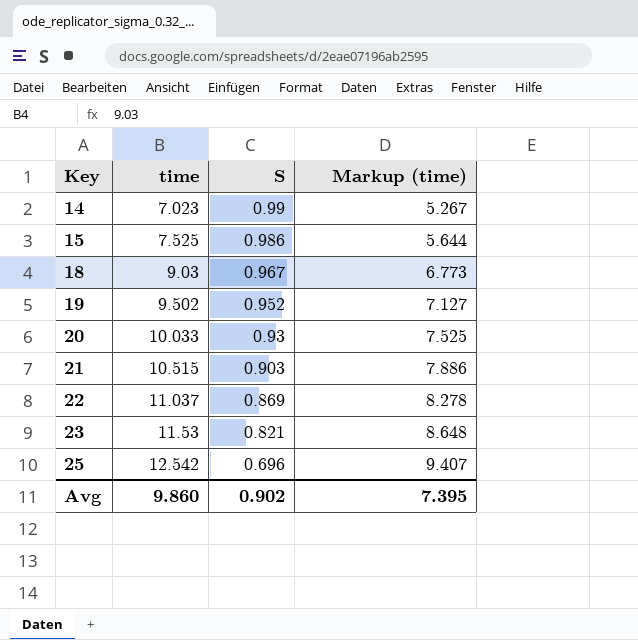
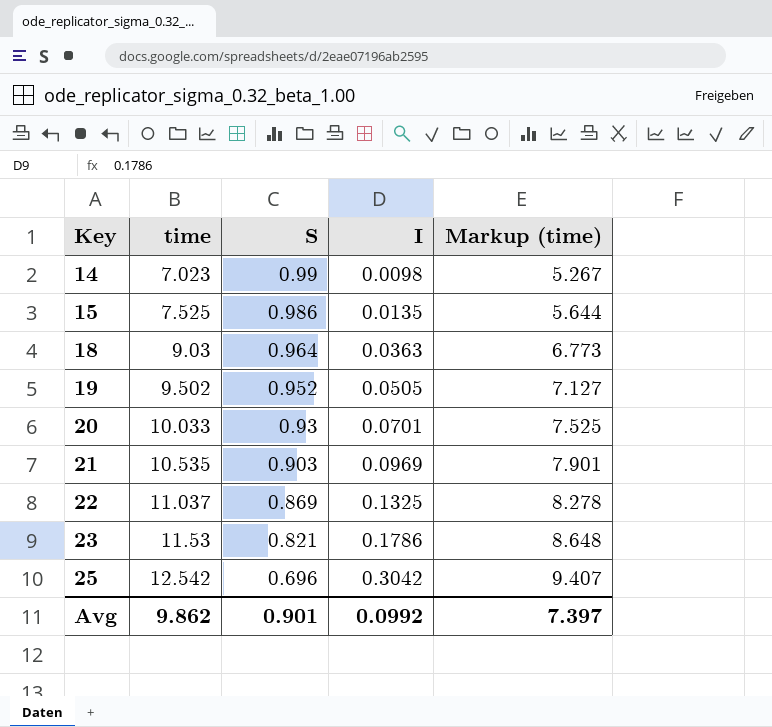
column I | position: none -> 4
18 | S: 0.967 -> 0.964
21 | time: 10.515 -> 10.535
21 | Markup (time): 7.886 -> 7.901
Avg | time: 9.860 -> 9.862
Avg | S: 0.902 -> 0.901
Avg | Markup (time): 7.395 -> 7.397

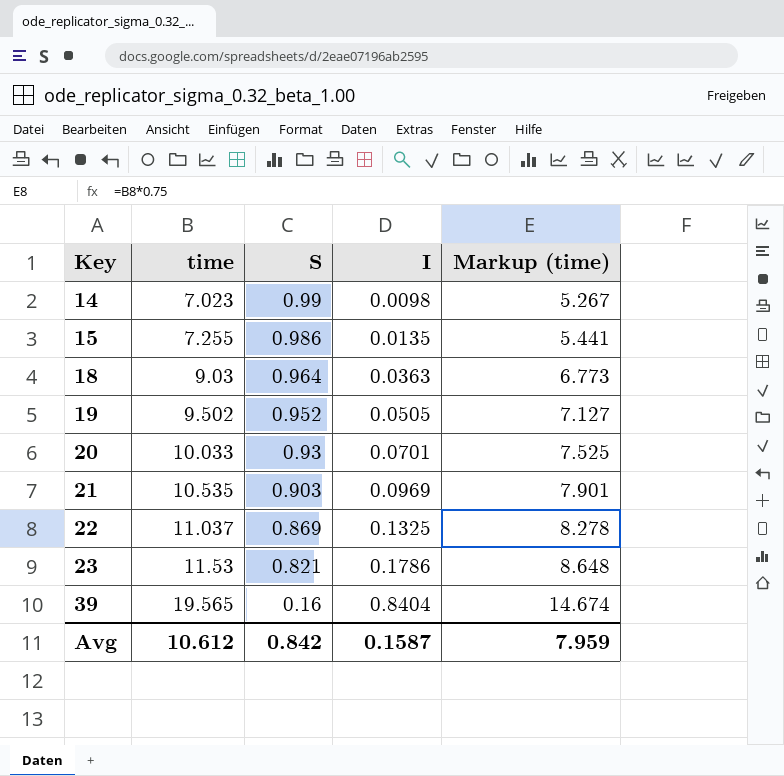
row 25: 12.542 | 0.696 | 0.3042 | 9.407 -> none
15 | time: 7.525 -> 7.255
15 | Markup (time): 5.644 -> 5.441
row 39: none -> 19.565 | 0.16 | 0.8404 | 14.674
Avg | time: 9.862 -> 10.612
Avg | S: 0.901 -> 0.842
Avg | I: 0.0992 -> 0.1587
Avg | Markup (time): 7.397 -> 7.959

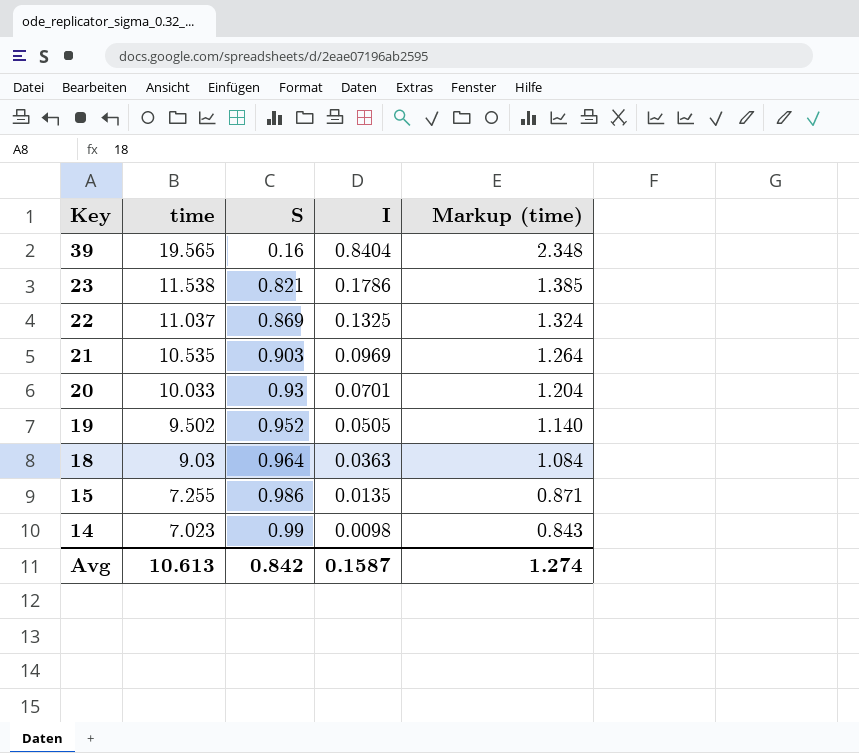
row order: Key ascending -> Key descending
column Markup (time) | formula: [time] * 0.75 -> [time] * 0.12
23 | time: 11.53 -> 11.538
Avg | time: 10.612 -> 10.613
Avg | Markup (time): 7.959 -> 1.274

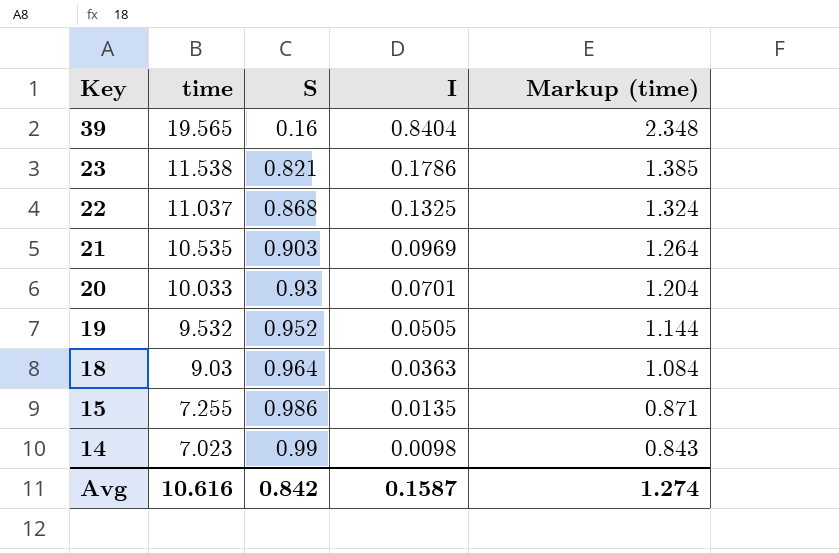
22 | S: 0.869 -> 0.868
19 | time: 9.502 -> 9.532
19 | Markup (time): 1.140 -> 1.144
Avg | time: 10.613 -> 10.616

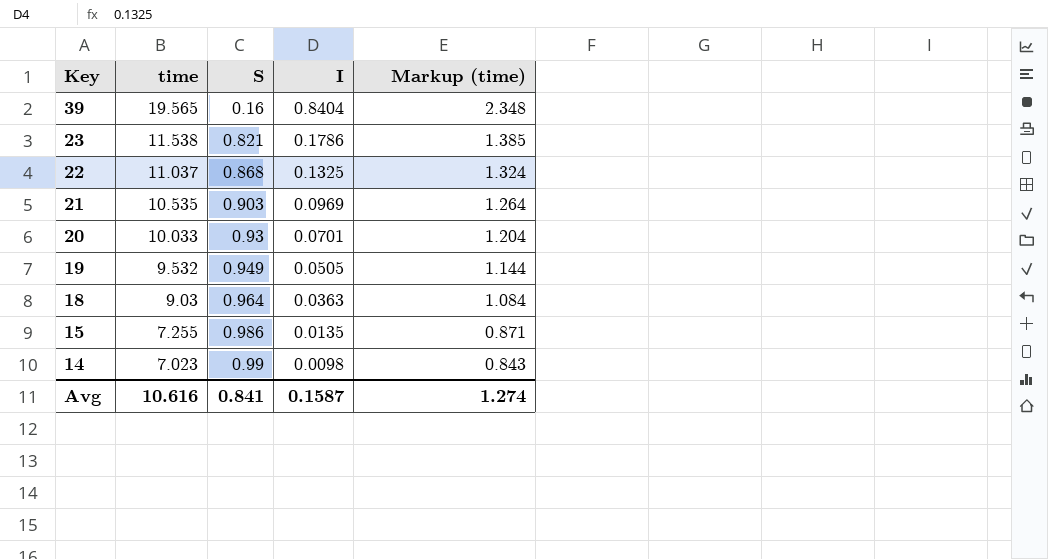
19 | S: 0.952 -> 0.949
Avg | S: 0.842 -> 0.841

